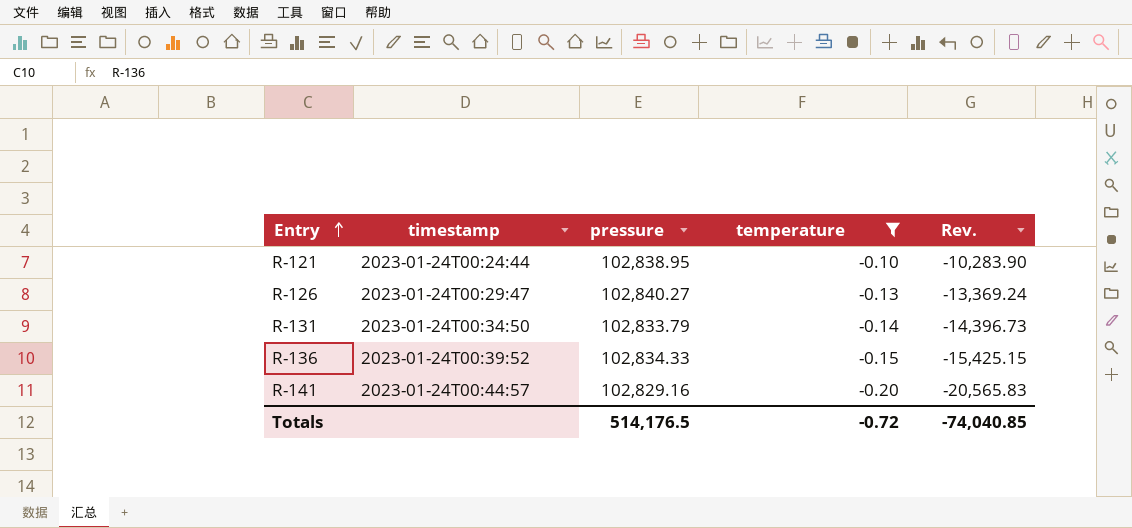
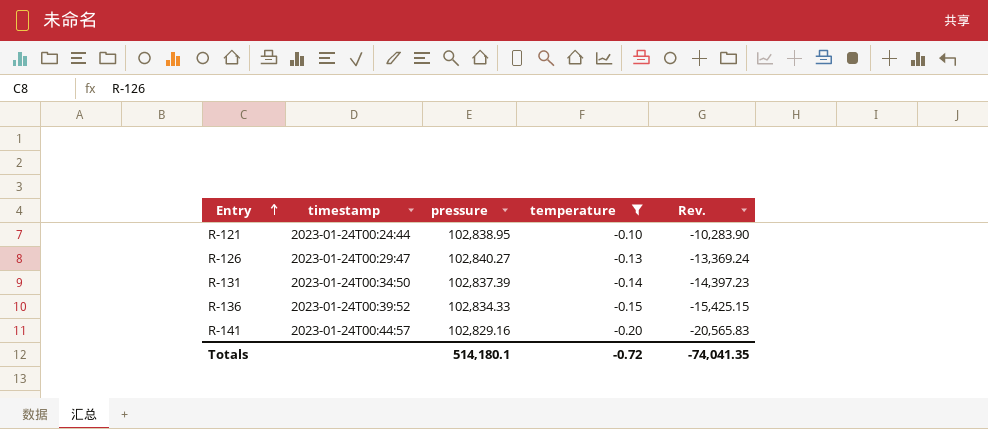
R-131 | pressure: 102,833.79 -> 102,837.39
R-131 | Rev.: -14,396.73 -> -14,397.23
Totals | pressure: 514,176.5 -> 514,180.1
Totals | Rev.: -74,040.85 -> -74,041.35

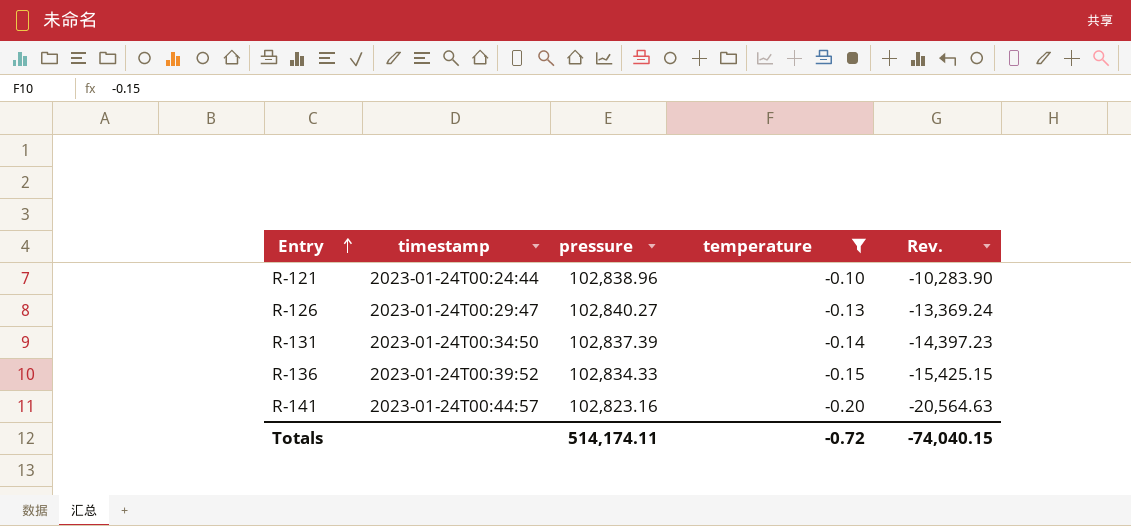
R-121 | pressure: 102,838.95 -> 102,838.96
R-141 | pressure: 102,829.16 -> 102,823.16
R-141 | Rev.: -20,565.83 -> -20,564.63
Totals | pressure: 514,180.1 -> 514,174.11
Totals | Rev.: -74,041.35 -> -74,040.15

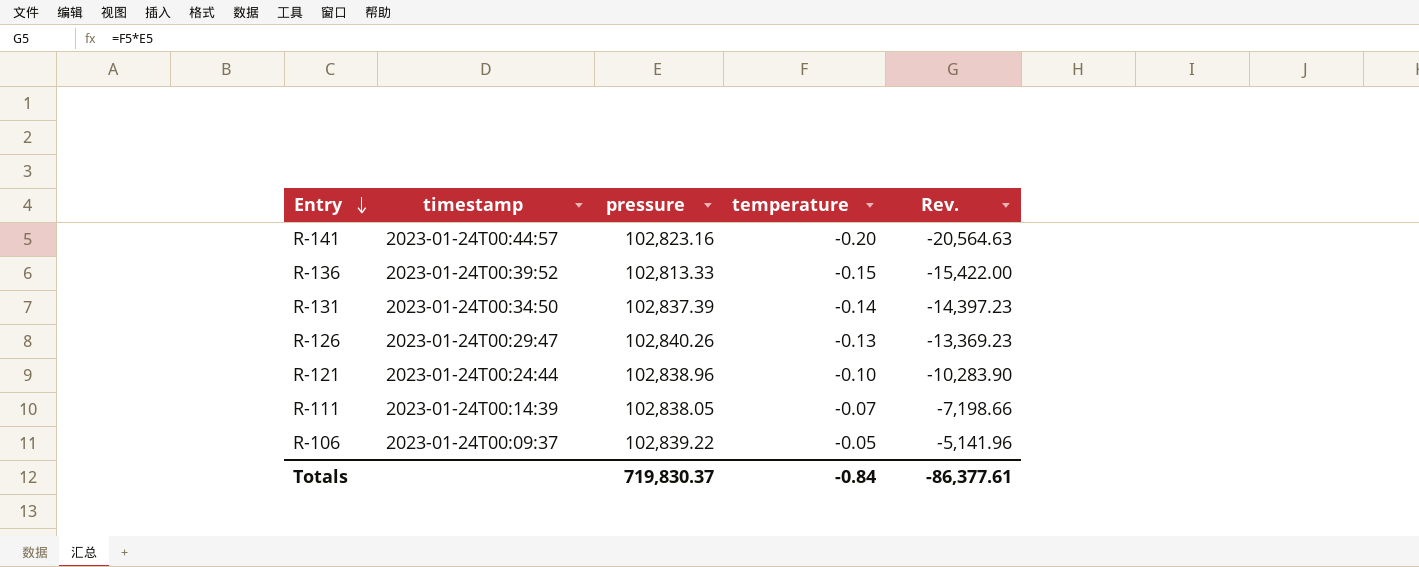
filter: temperature <= -0.10 -> none
row order: Entry ascending -> Entry descending
R-136 | pressure: 102,834.33 -> 102,813.33
R-136 | Rev.: -15,425.15 -> -15,422.00
R-126 | pressure: 102,840.27 -> 102,840.26
R-126 | Rev.: -13,369.24 -> -13,369.23
Totals | pressure: 514,174.11 -> 719,830.37
Totals | temperature: -0.72 -> -0.84
Totals | Rev.: -74,040.15 -> -86,377.61

